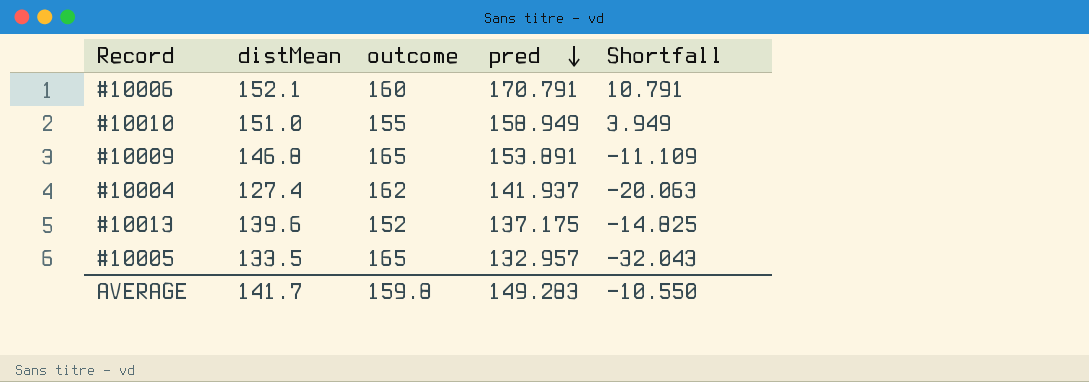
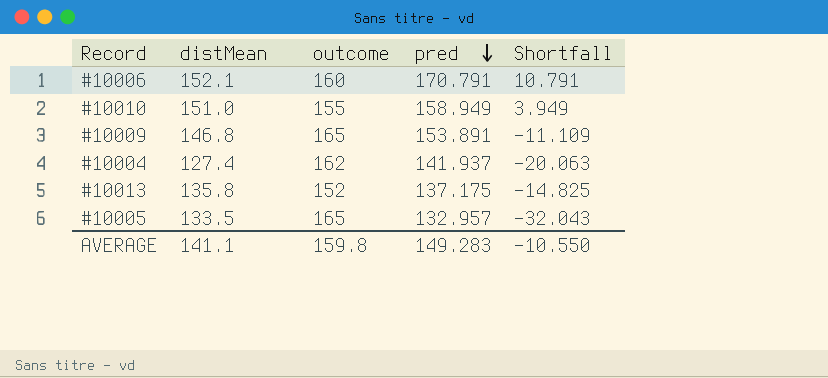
#10013 | distMean: 139.6 -> 135.8
AVERAGE | distMean: 141.7 -> 141.1

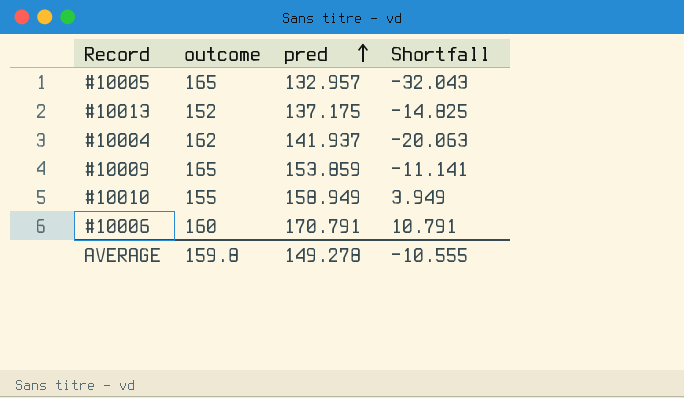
row order: pred descending -> pred ascending
column distMean | position: 2 -> none
#10009 | pred: 153.891 -> 153.859
#10009 | Shortfall: -11.109 -> -11.141
AVERAGE | pred: 149.283 -> 149.278
AVERAGE | Shortfall: -10.550 -> -10.555

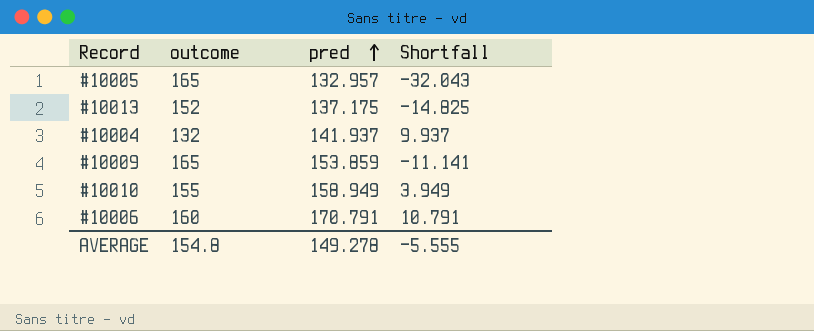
#10004 | outcome: 162 -> 132
#10004 | Shortfall: -20.063 -> 9.937
AVERAGE | outcome: 159.8 -> 154.8
AVERAGE | Shortfall: -10.555 -> -5.555

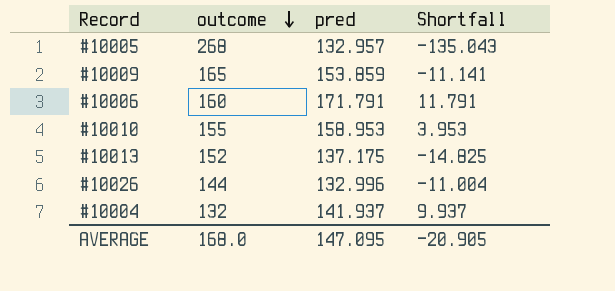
row order: pred ascending -> outcome descending
#10005 | outcome: 165 -> 268
#10005 | Shortfall: -32.043 -> -135.043
#10006 | pred: 170.791 -> 171.791
#10006 | Shortfall: 10.791 -> 11.791
#10010 | pred: 158.949 -> 158.953
#10010 | Shortfall: 3.949 -> 3.953
row #10026: none -> 144 | 132.996 | -11.004
AVERAGE | outcome: 154.8 -> 168.0
AVERAGE | pred: 149.278 -> 147.095
AVERAGE | Shortfall: -5.555 -> -20.905

